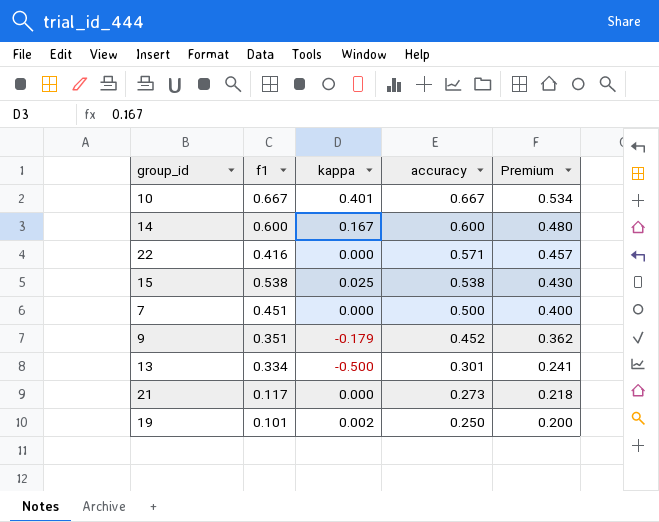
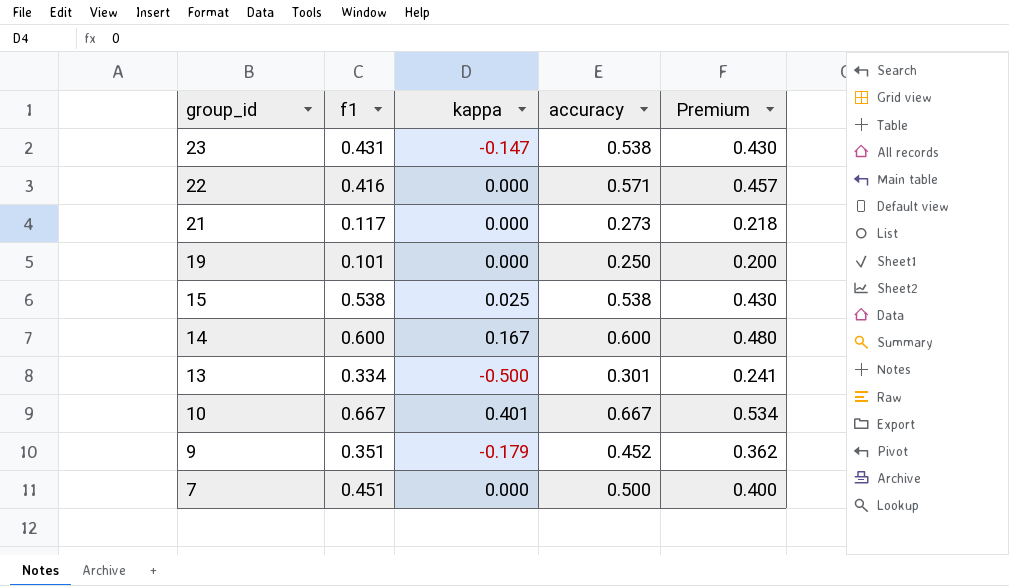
row order: accuracy descending -> group_id descending
row 23: none -> 0.431 | -0.147 | 0.538 | 0.430
19 | kappa: 0.002 -> 0.000

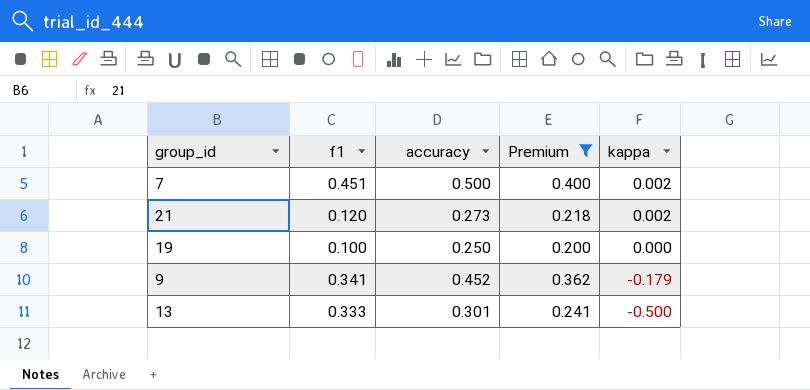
filter: none -> Premium <= 0.400
row order: group_id descending -> kappa descending
column kappa | position: 3 -> 5
7 | kappa: 0.000 -> 0.002
21 | f1: 0.117 -> 0.120
21 | kappa: 0.000 -> 0.002
19 | f1: 0.101 -> 0.100
9 | f1: 0.351 -> 0.341
13 | f1: 0.334 -> 0.333

